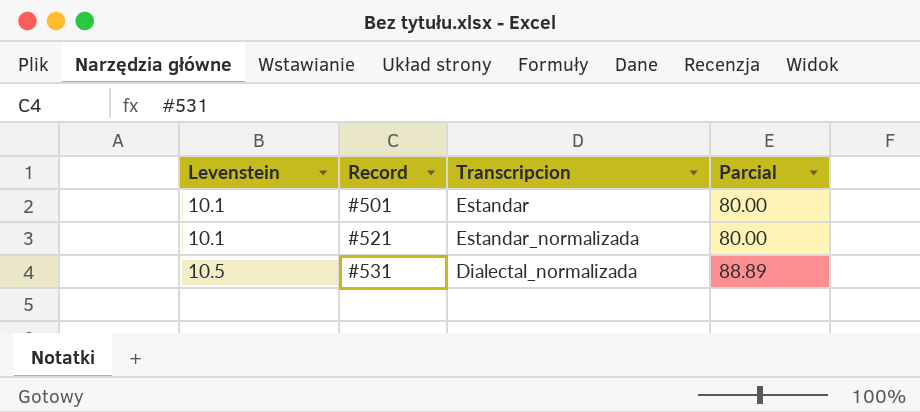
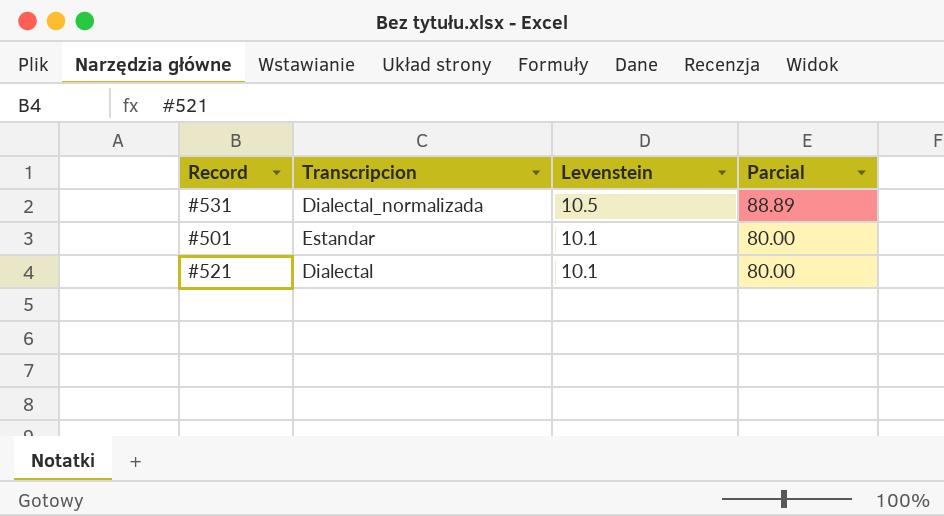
row order: Levenstein ascending -> Levenstein descending
column Levenstein | position: 1 -> 3
#521 | Transcripcion: Estandar_normalizada -> Dialectal

